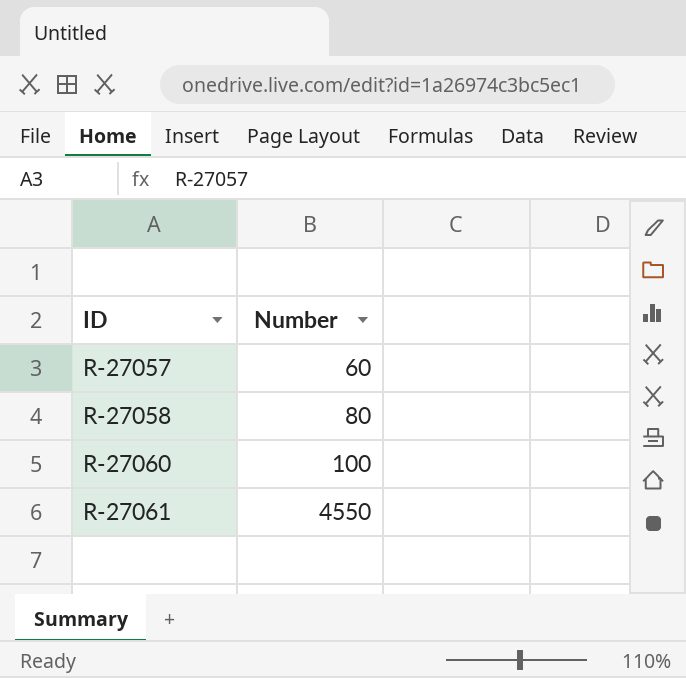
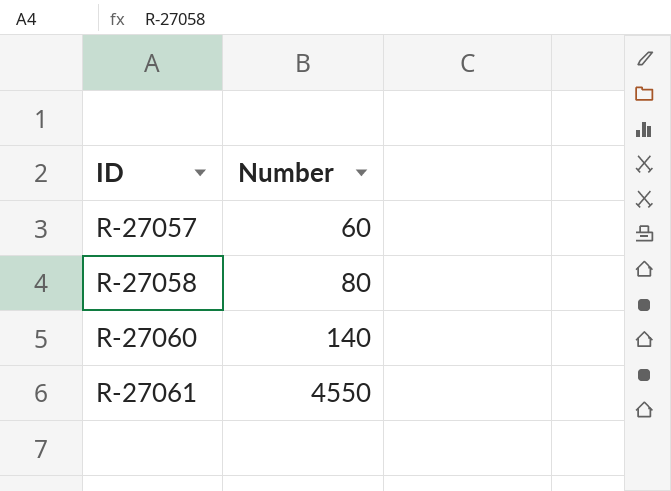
R-27060 | Number: 100 -> 140

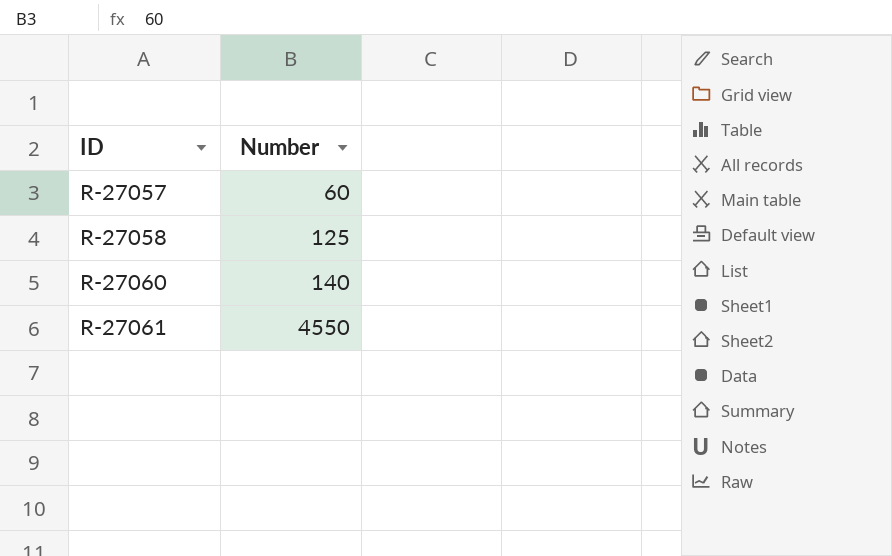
R-27058 | Number: 80 -> 125

